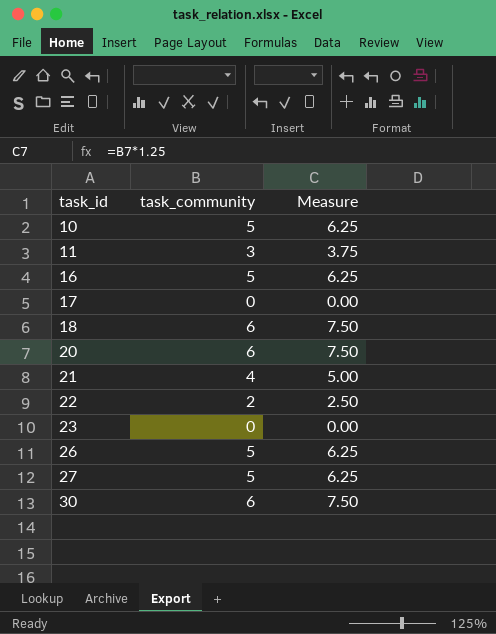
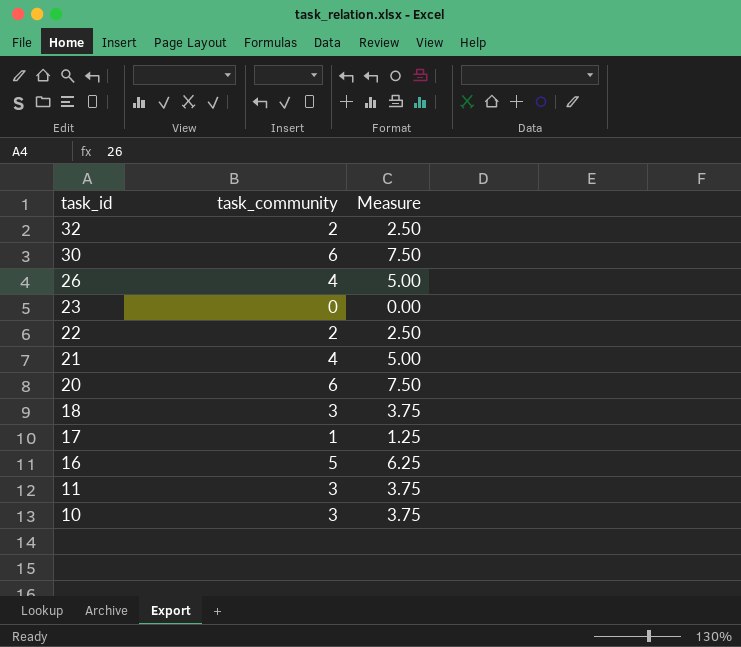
row order: task_id ascending -> task_id descending
row 27: 5 | 6.25 -> none
row 32: none -> 2 | 2.50
26 | task_community: 5 -> 4
26 | Measure: 6.25 -> 5.00
18 | task_community: 6 -> 3
18 | Measure: 7.50 -> 3.75
17 | task_community: 0 -> 1
17 | Measure: 0.00 -> 1.25
10 | task_community: 5 -> 3
10 | Measure: 6.25 -> 3.75

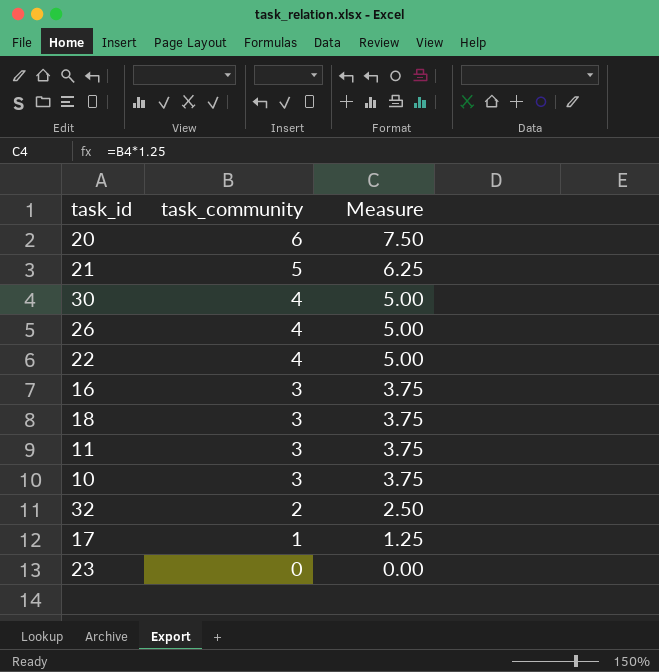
row order: task_id descending -> task_community descending
21 | task_community: 4 -> 5
21 | Measure: 5.00 -> 6.25
30 | task_community: 6 -> 4
30 | Measure: 7.50 -> 5.00
22 | task_community: 2 -> 4
22 | Measure: 2.50 -> 5.00
16 | task_community: 5 -> 3
16 | Measure: 6.25 -> 3.75

